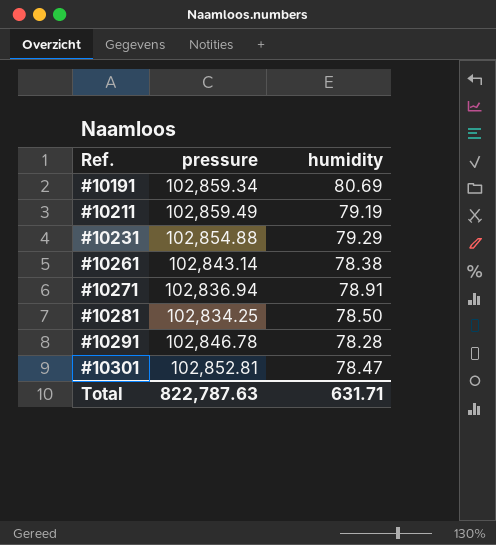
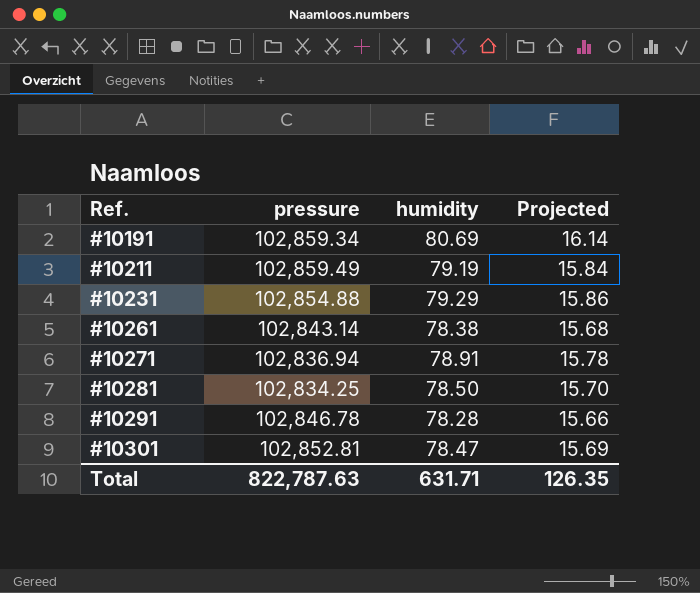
column Projected | formula: none -> [humidity] * 0.2

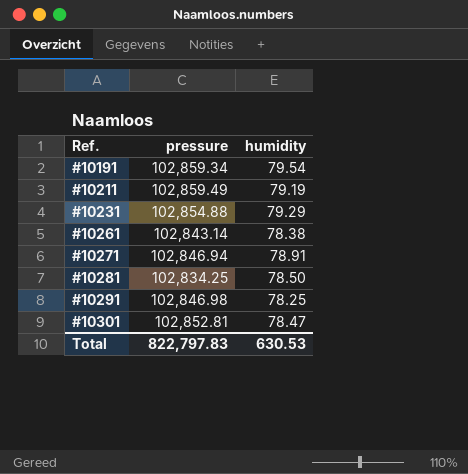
column Projected | formula: [humidity] * 0.2 -> none
#10191 | humidity: 80.69 -> 79.54
#10271 | pressure: 102,836.94 -> 102,846.94
#10291 | pressure: 102,846.78 -> 102,846.98
#10291 | humidity: 78.28 -> 78.25
Total | pressure: 822,787.63 -> 822,797.83
Total | humidity: 631.71 -> 630.53

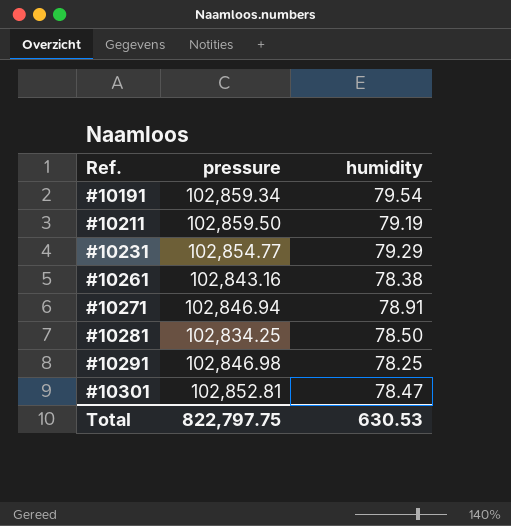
#10211 | pressure: 102,859.49 -> 102,859.50
#10231 | pressure: 102,854.88 -> 102,854.77
#10261 | pressure: 102,843.14 -> 102,843.16
Total | pressure: 822,797.83 -> 822,797.75

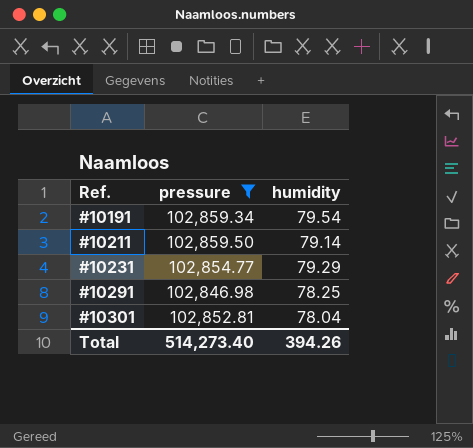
filter: none -> pressure >= 102,846.98
#10211 | humidity: 79.19 -> 79.14
#10301 | humidity: 78.47 -> 78.04
Total | pressure: 822,797.75 -> 514,273.40
Total | humidity: 630.53 -> 394.26

